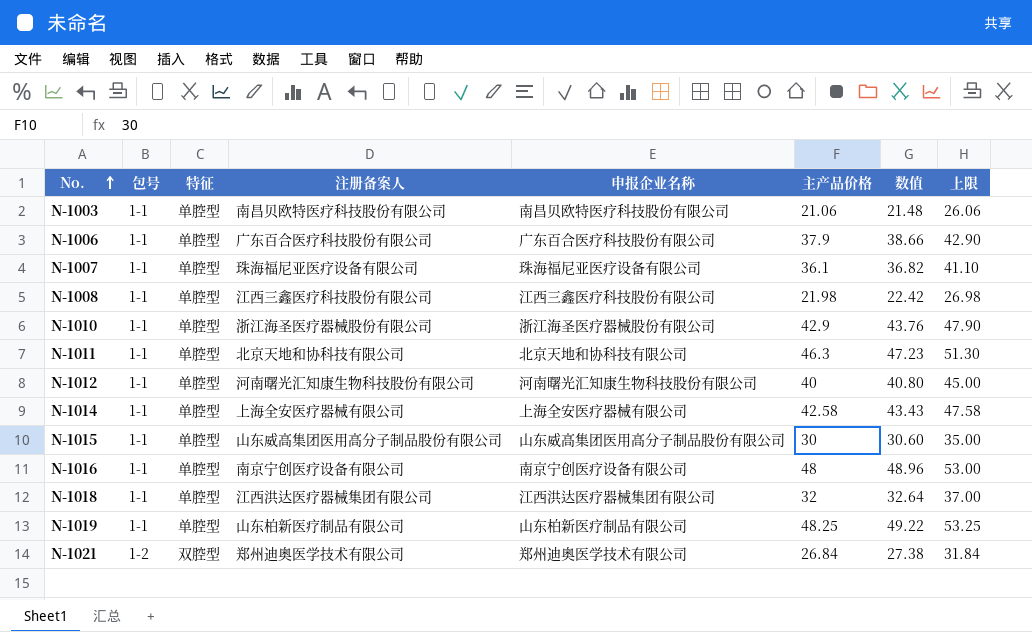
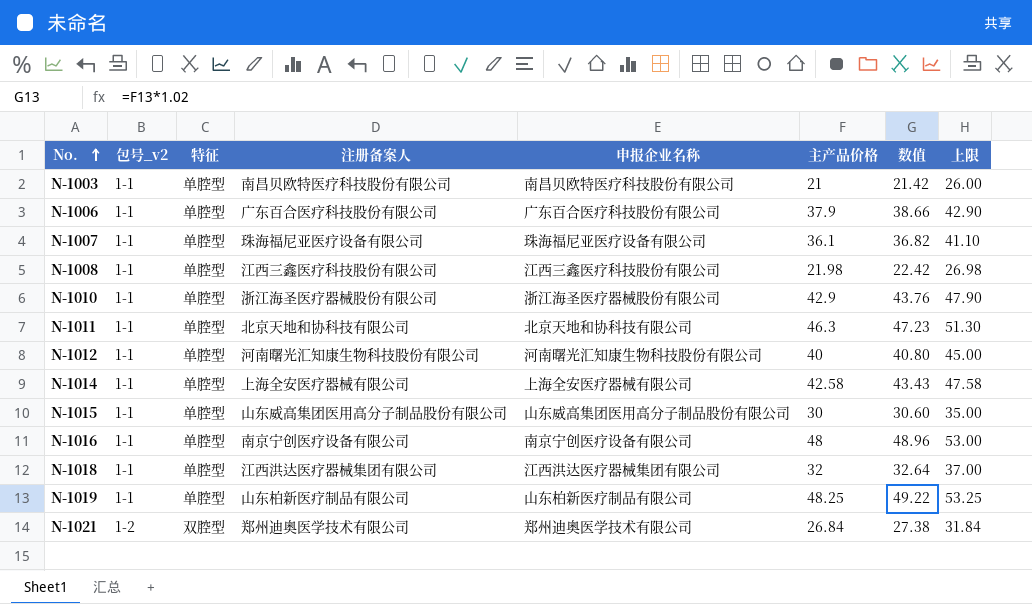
column name: 包号 -> 包号_v2
N-1003 | 主产品价格: 21.06 -> 21
N-1003 | 数值: 21.48 -> 21.42
N-1003 | 上限: 26.06 -> 26.00

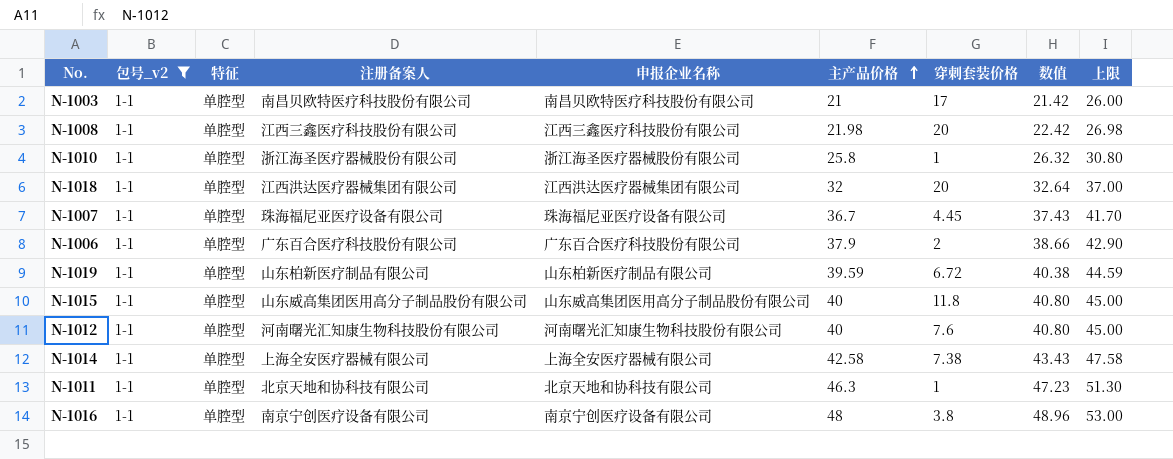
filter: none -> 包号_v2 = 1-1
row order: No. ascending -> 主产品价格 ascending
column 穿刺套装价格 | position: none -> 7
N-1010 | 主产品价格: 42.9 -> 25.8
N-1010 | 数值: 43.76 -> 26.32
N-1010 | 上限: 47.90 -> 30.80
N-1007 | 主产品价格: 36.1 -> 36.7
N-1007 | 数值: 36.82 -> 37.43
N-1007 | 上限: 41.10 -> 41.70
N-1019 | 主产品价格: 48.25 -> 39.59
N-1019 | 数值: 49.22 -> 40.38
N-1019 | 上限: 53.25 -> 44.59
N-1015 | 主产品价格: 30 -> 40
N-1015 | 数值: 30.60 -> 40.80
N-1015 | 上限: 35.00 -> 45.00

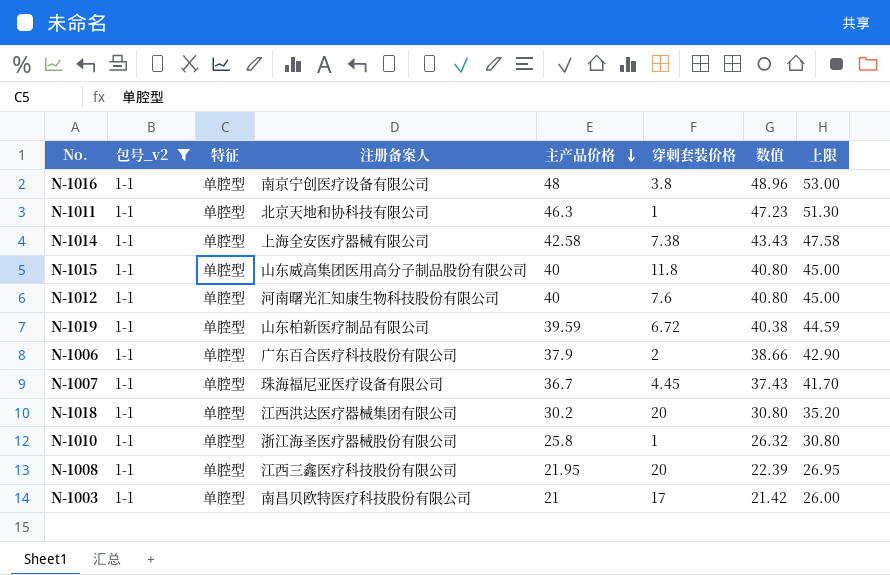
row order: 主产品价格 ascending -> 主产品价格 descending
column 申报企业名称 | position: 5 -> none
N-1018 | 主产品价格: 32 -> 30.2
N-1018 | 数值: 32.64 -> 30.80
N-1018 | 上限: 37.00 -> 35.20
N-1008 | 主产品价格: 21.98 -> 21.95
N-1008 | 数值: 22.42 -> 22.39
N-1008 | 上限: 26.98 -> 26.95

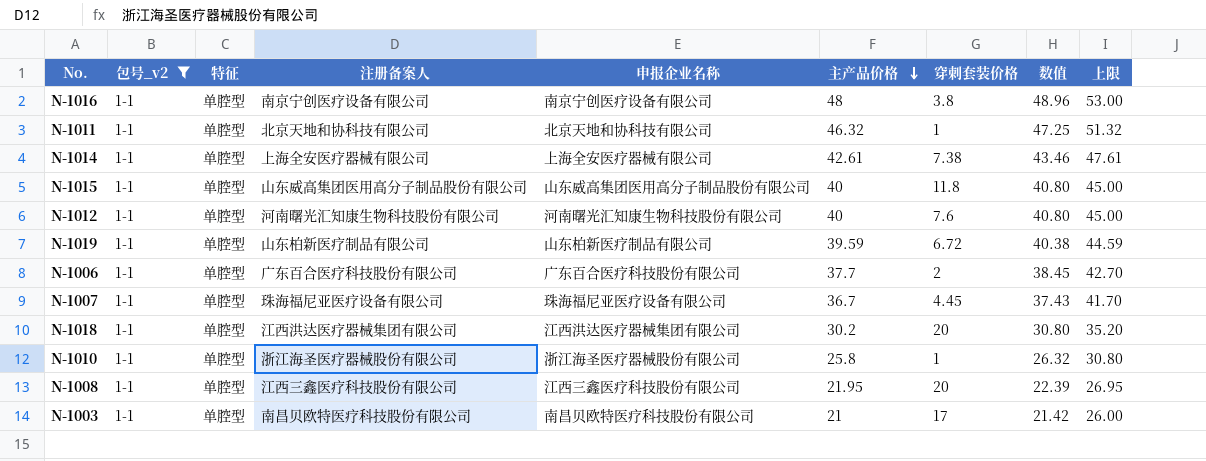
column 申报企业名称 | position: none -> 5
N-1011 | 主产品价格: 46.3 -> 46.32
N-1011 | 数值: 47.23 -> 47.25
N-1011 | 上限: 51.30 -> 51.32
N-1014 | 主产品价格: 42.58 -> 42.61
N-1014 | 数值: 43.43 -> 43.46
N-1014 | 上限: 47.58 -> 47.61
N-1006 | 主产品价格: 37.9 -> 37.7
N-1006 | 数值: 38.66 -> 38.45
N-1006 | 上限: 42.90 -> 42.70

